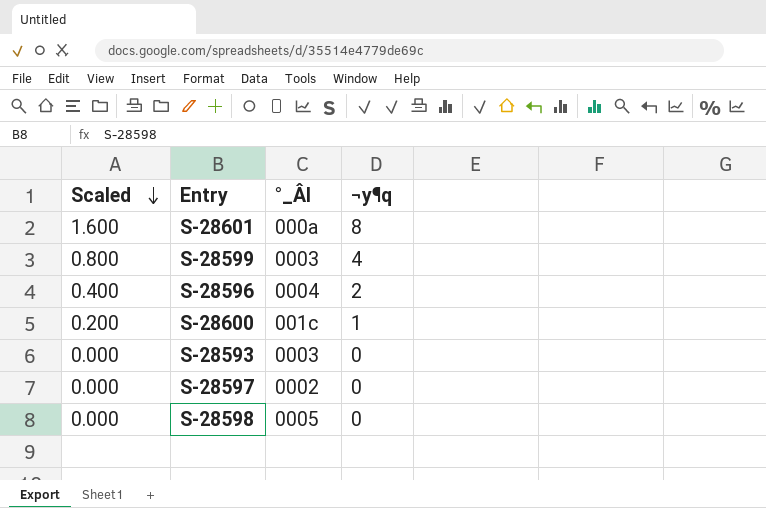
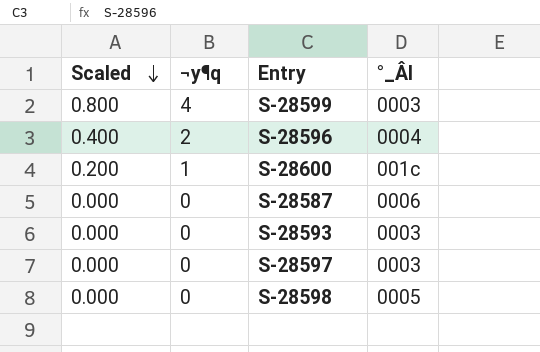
column ¬y¶q | position: 4 -> 2
row S-28601: 1.600 | 000a | 8 -> none
row S-28587: none -> 0.000 | 0 | 0006
S-28597 | °_ÂI: 0002 -> 0003

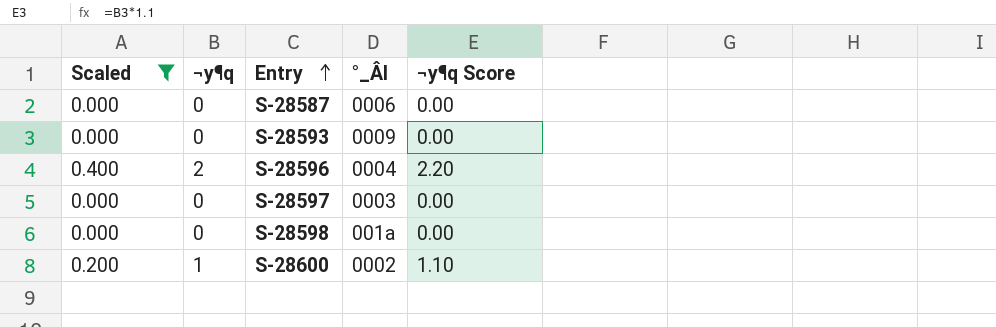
filter: none -> Scaled != 0.800
row order: Scaled descending -> Entry ascending
column ¬y¶q Score | formula: none -> [¬y¶q] * 1.1
S-28593 | °_ÂI: 0003 -> 0009
S-28598 | °_ÂI: 0005 -> 001a
S-28600 | °_ÂI: 001c -> 0002

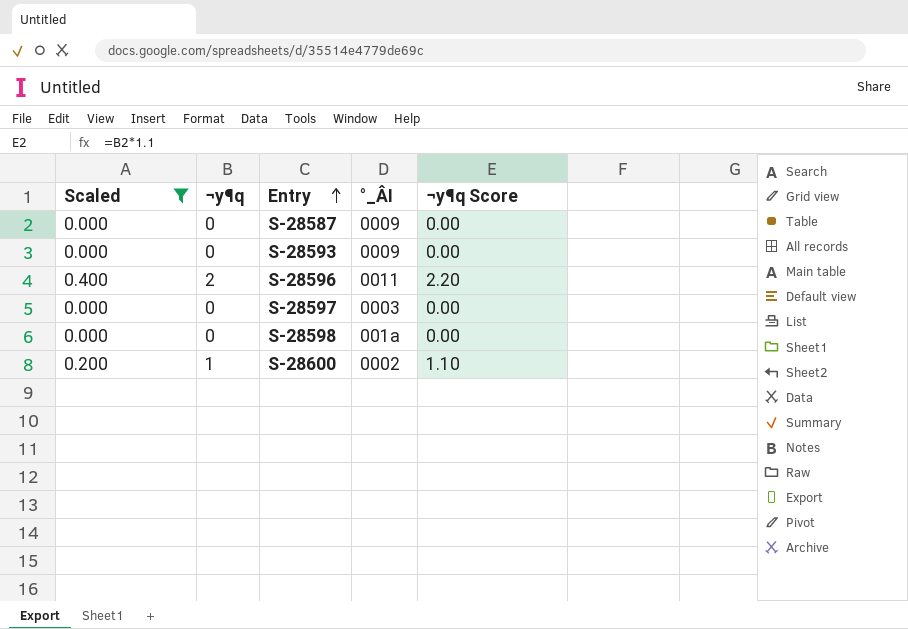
S-28587 | °_ÂI: 0006 -> 0009
S-28596 | °_ÂI: 0004 -> 0011

